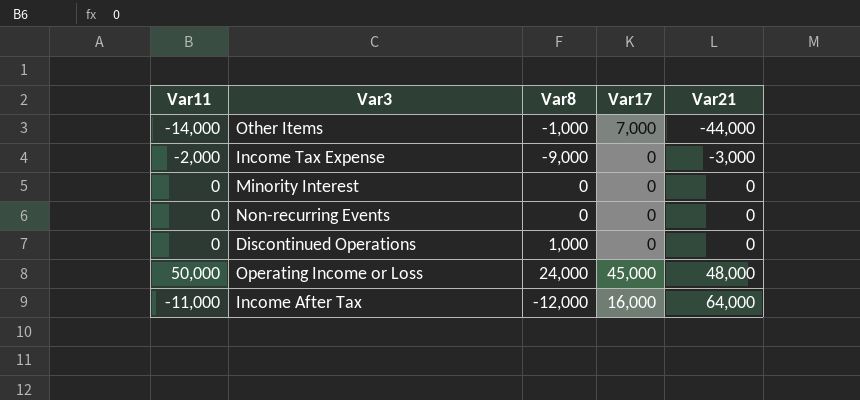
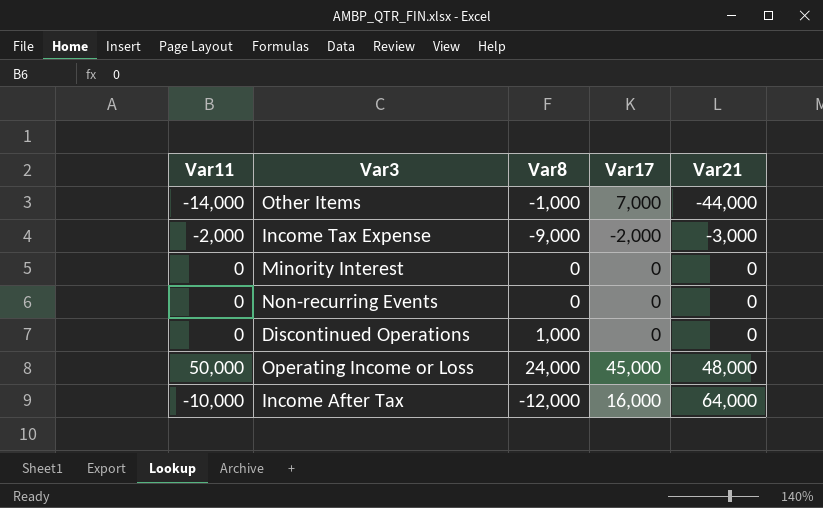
Income Tax Expense | Var17: 0 -> -2,000
Income After Tax | Var11: -11,000 -> -10,000

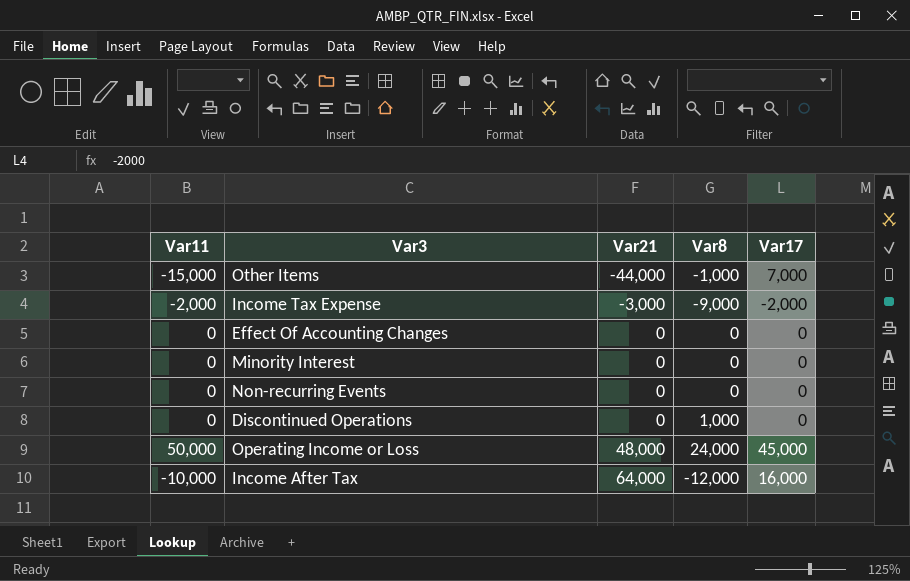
column Var21 | position: 5 -> 3
Other Items | Var11: -14,000 -> -15,000
row Effect Of Accounting Changes: none -> 0 | 0 | 0 | 0

